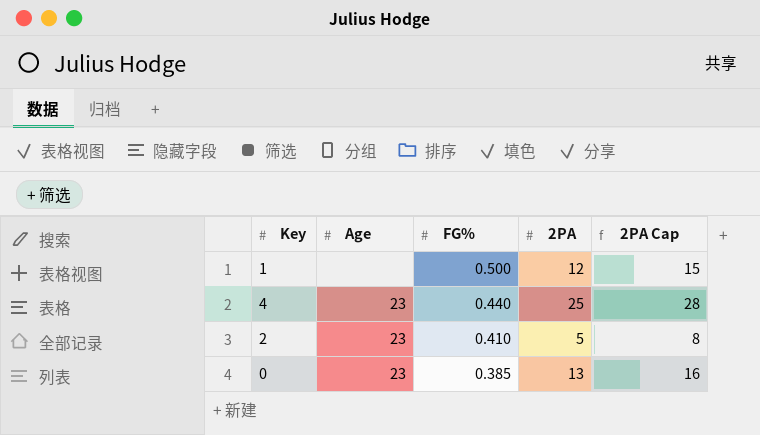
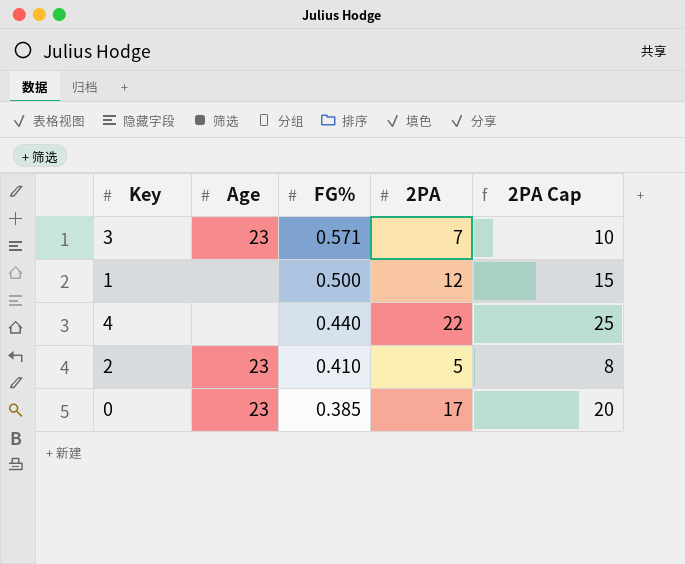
row 3: none -> 23 | 0.571 | 7 | 10
4 | Age: 23 -> none
4 | 2PA: 25 -> 22
4 | 2PA Cap: 28 -> 25
0 | 2PA: 13 -> 17
0 | 2PA Cap: 16 -> 20

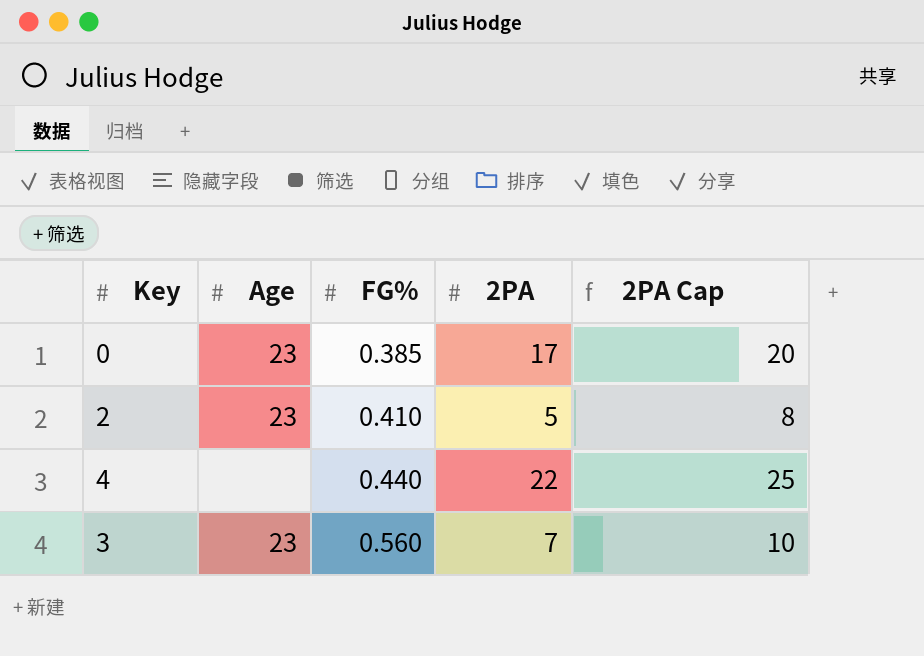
row order: FG% descending -> FG% ascending
row 1: none | 0.500 | 12 | 15 -> none
3 | FG%: 0.571 -> 0.560

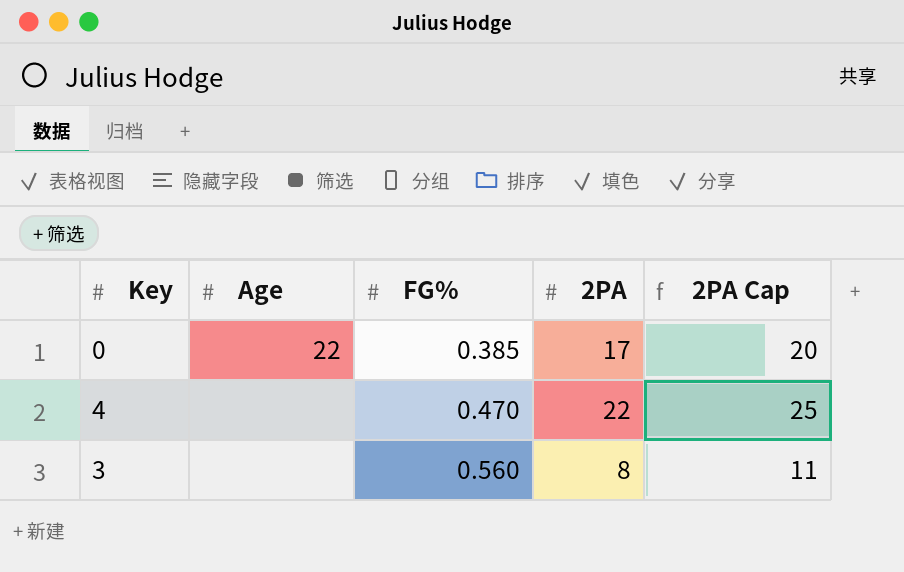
row 2: 23 | 0.410 | 5 | 8 -> none
0 | Age: 23 -> 22
4 | FG%: 0.440 -> 0.470
3 | Age: 23 -> none
3 | 2PA: 7 -> 8
3 | 2PA Cap: 10 -> 11

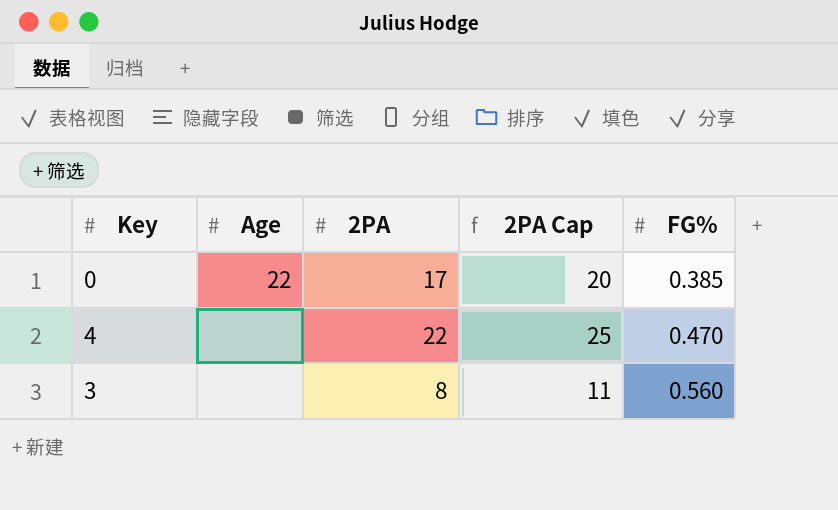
column FG% | position: 3 -> 5

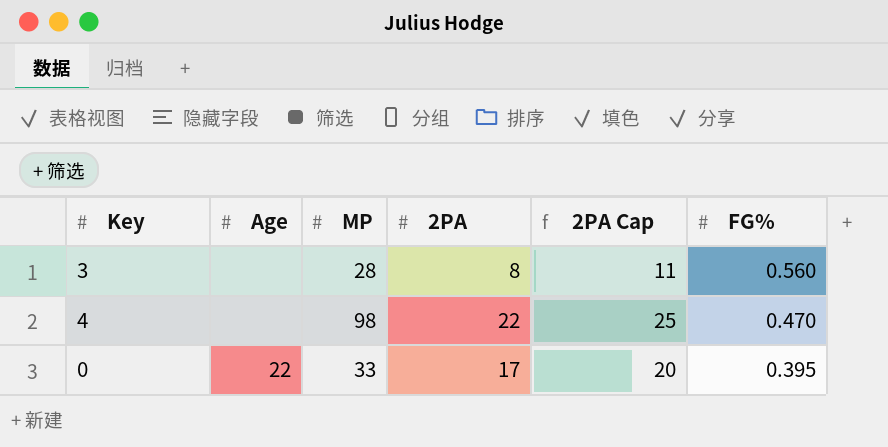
row order: FG% ascending -> FG% descending
column MP | position: none -> 3
0 | FG%: 0.385 -> 0.395

